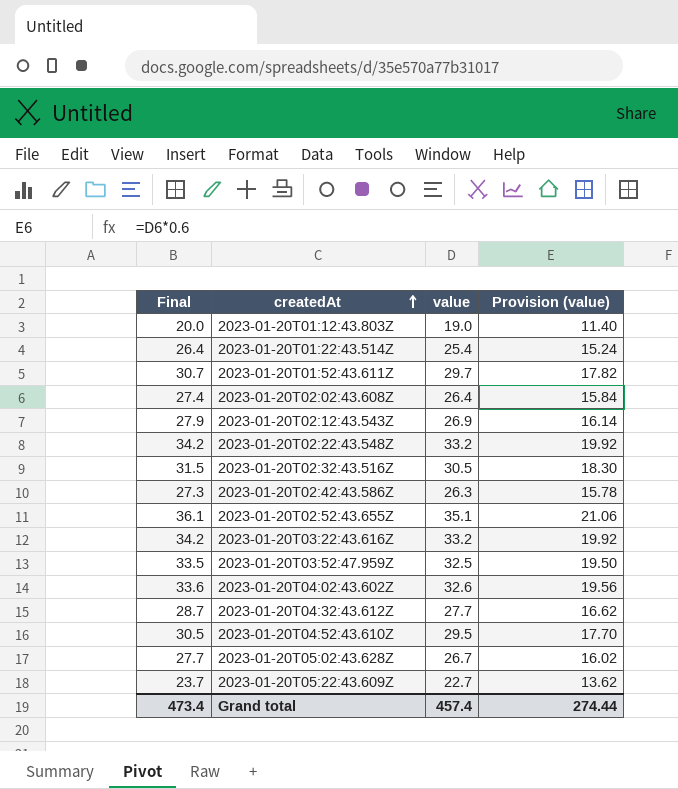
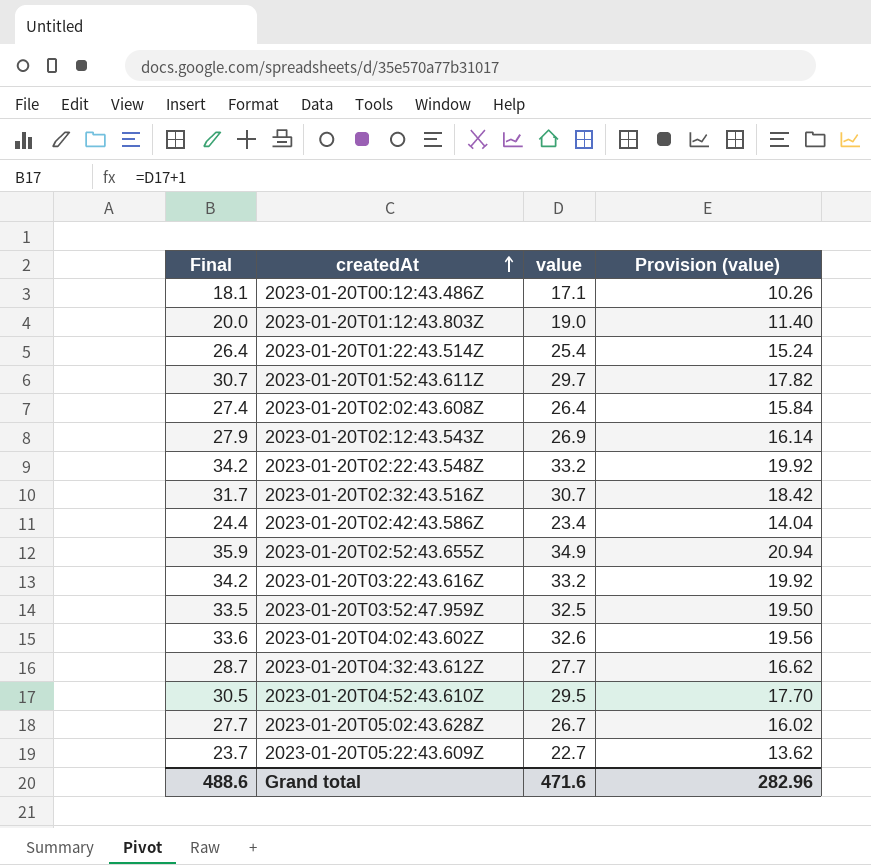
row 2023-01-20T00:12:43.486Z: none -> 18.1 | 17.1 | 10.26
2023-01-20T02:32:43.516Z | Final: 31.5 -> 31.7
2023-01-20T02:32:43.516Z | value: 30.5 -> 30.7
2023-01-20T02:32:43.516Z | Provision (value): 18.30 -> 18.42
2023-01-20T02:42:43.586Z | Final: 27.3 -> 24.4
2023-01-20T02:42:43.586Z | value: 26.3 -> 23.4
2023-01-20T02:42:43.586Z | Provision (value): 15.78 -> 14.04
2023-01-20T02:52:43.655Z | Final: 36.1 -> 35.9
2023-01-20T02:52:43.655Z | value: 35.1 -> 34.9
2023-01-20T02:52:43.655Z | Provision (value): 21.06 -> 20.94
Grand total | Final: 473.4 -> 488.6
Grand total | value: 457.4 -> 471.6
Grand total | Provision (value): 274.44 -> 282.96

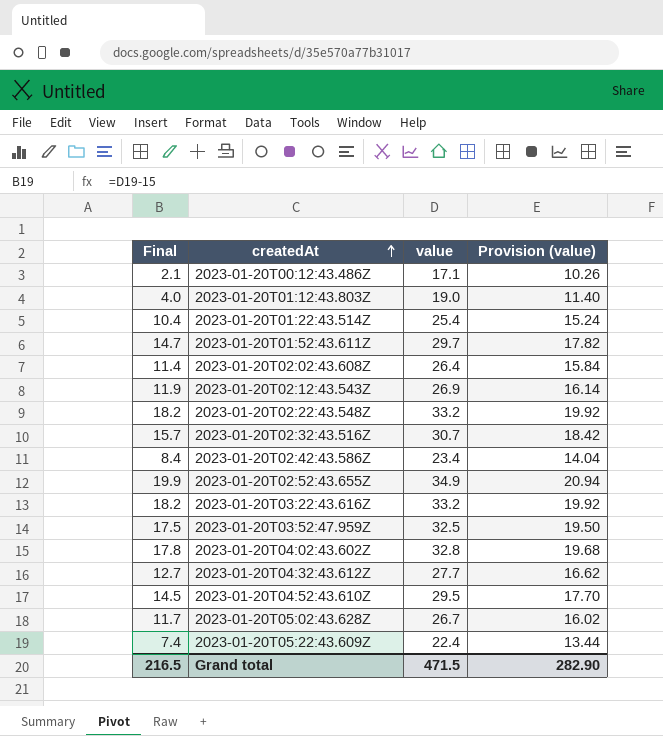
column Final | formula: [value] + 1 -> [value] - 15
2023-01-20T04:02:43.602Z | value: 32.6 -> 32.8
2023-01-20T04:02:43.602Z | Provision (value): 19.56 -> 19.68
2023-01-20T05:22:43.609Z | value: 22.7 -> 22.4
2023-01-20T05:22:43.609Z | Provision (value): 13.62 -> 13.44
Grand total | Final: 488.6 -> 216.5
Grand total | value: 471.6 -> 471.5
Grand total | Provision (value): 282.96 -> 282.90

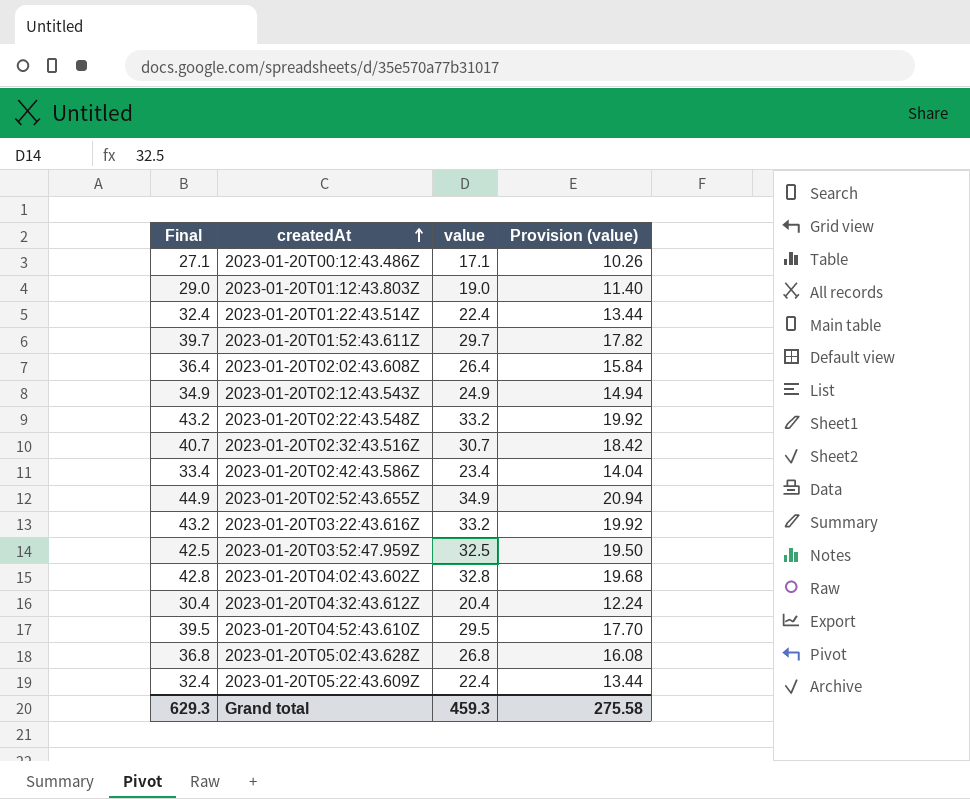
column Final | formula: [value] - 15 -> [value] + 10
2023-01-20T01:22:43.514Z | value: 25.4 -> 22.4
2023-01-20T01:22:43.514Z | Provision (value): 15.24 -> 13.44
2023-01-20T02:12:43.543Z | value: 26.9 -> 24.9
2023-01-20T02:12:43.543Z | Provision (value): 16.14 -> 14.94
2023-01-20T04:32:43.612Z | value: 27.7 -> 20.4
2023-01-20T04:32:43.612Z | Provision (value): 16.62 -> 12.24
2023-01-20T05:02:43.628Z | value: 26.7 -> 26.8
2023-01-20T05:02:43.628Z | Provision (value): 16.02 -> 16.08
Grand total | Final: 216.5 -> 629.3
Grand total | value: 471.5 -> 459.3
Grand total | Provision (value): 282.90 -> 275.58

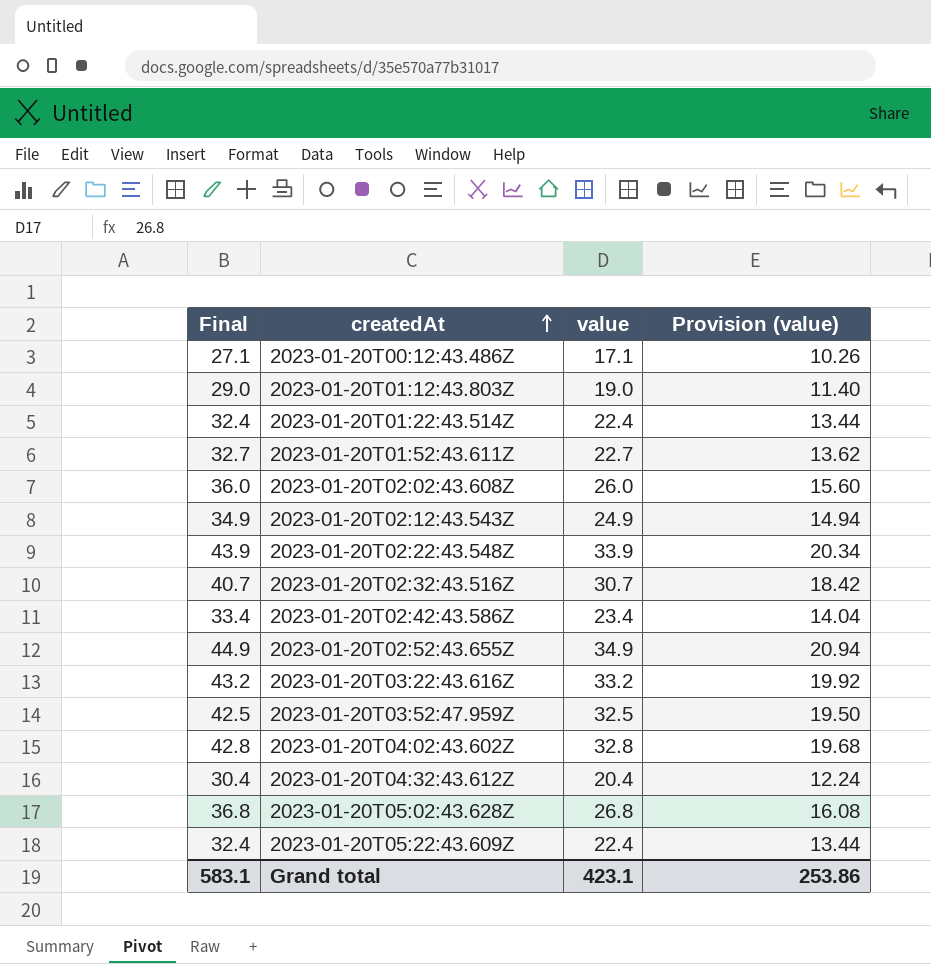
row 2023-01-20T04:52:43.610Z: 39.5 | 29.5 | 17.70 -> none
2023-01-20T01:52:43.611Z | Final: 39.7 -> 32.7
2023-01-20T01:52:43.611Z | value: 29.7 -> 22.7
2023-01-20T01:52:43.611Z | Provision (value): 17.82 -> 13.62
2023-01-20T02:02:43.608Z | Final: 36.4 -> 36.0
2023-01-20T02:02:43.608Z | value: 26.4 -> 26.0
2023-01-20T02:02:43.608Z | Provision (value): 15.84 -> 15.60
2023-01-20T02:22:43.548Z | Final: 43.2 -> 43.9
2023-01-20T02:22:43.548Z | value: 33.2 -> 33.9
2023-01-20T02:22:43.548Z | Provision (value): 19.92 -> 20.34
Grand total | Final: 629.3 -> 583.1
Grand total | value: 459.3 -> 423.1
Grand total | Provision (value): 275.58 -> 253.86

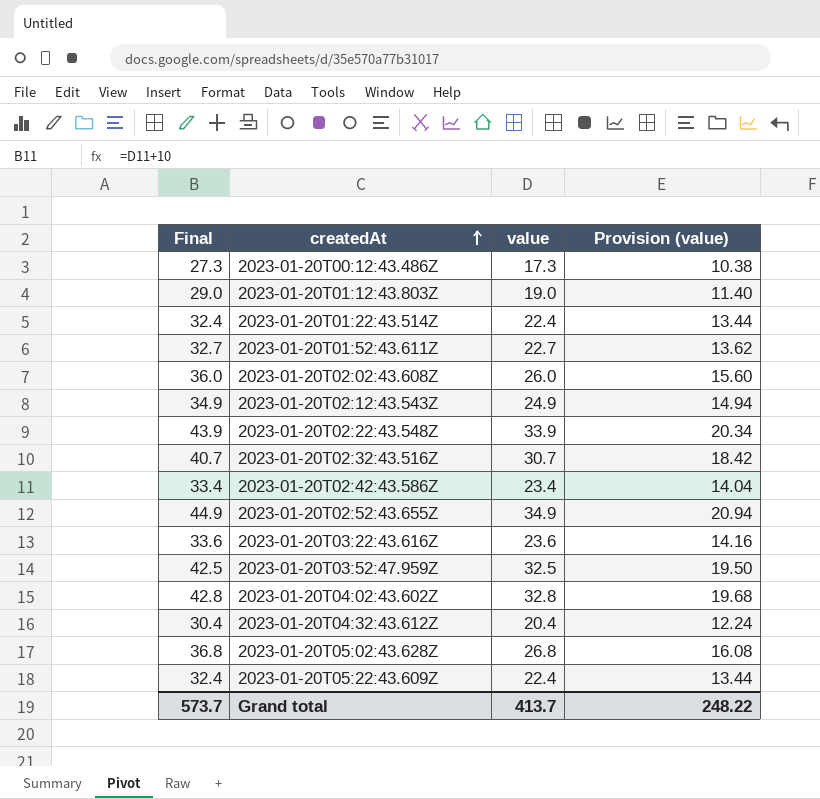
2023-01-20T00:12:43.486Z | Final: 27.1 -> 27.3
2023-01-20T00:12:43.486Z | value: 17.1 -> 17.3
2023-01-20T00:12:43.486Z | Provision (value): 10.26 -> 10.38
2023-01-20T03:22:43.616Z | Final: 43.2 -> 33.6
2023-01-20T03:22:43.616Z | value: 33.2 -> 23.6
2023-01-20T03:22:43.616Z | Provision (value): 19.92 -> 14.16
Grand total | Final: 583.1 -> 573.7
Grand total | value: 423.1 -> 413.7
Grand total | Provision (value): 253.86 -> 248.22

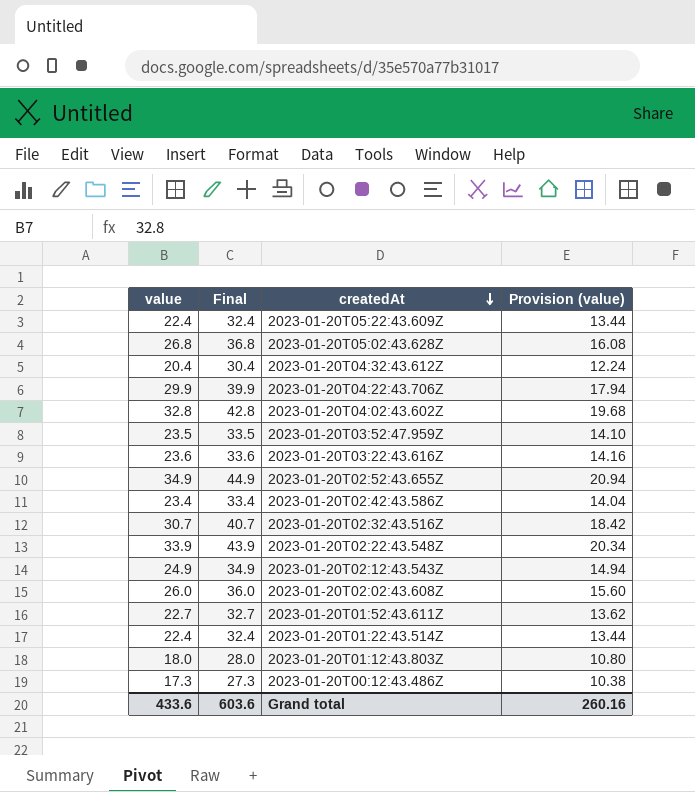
row order: createdAt ascending -> createdAt descending
column value | position: 3 -> 1
row 2023-01-20T04:22:43.706Z: none -> 29.9 | 39.9 | 17.94
2023-01-20T03:52:47.959Z | value: 32.5 -> 23.5
2023-01-20T03:52:47.959Z | Final: 42.5 -> 33.5
2023-01-20T03:52:47.959Z | Provision (value): 19.50 -> 14.10
2023-01-20T01:12:43.803Z | value: 19.0 -> 18.0
2023-01-20T01:12:43.803Z | Final: 29.0 -> 28.0
2023-01-20T01:12:43.803Z | Provision (value): 11.40 -> 10.80
Grand total | value: 413.7 -> 433.6
Grand total | Final: 573.7 -> 603.6
Grand total | Provision (value): 248.22 -> 260.16

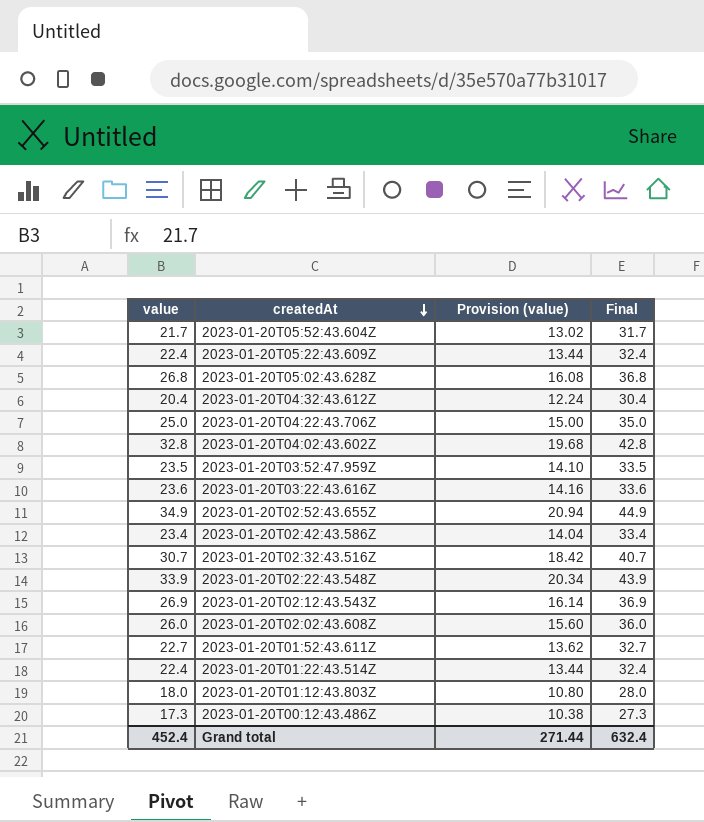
column Final | position: 2 -> 4
row 2023-01-20T05:52:43.604Z: none -> 21.7 | 13.02 | 31.7
2023-01-20T04:22:43.706Z | value: 29.9 -> 25.0
2023-01-20T04:22:43.706Z | Provision (value): 17.94 -> 15.00
2023-01-20T04:22:43.706Z | Final: 39.9 -> 35.0
2023-01-20T02:12:43.543Z | value: 24.9 -> 26.9
2023-01-20T02:12:43.543Z | Provision (value): 14.94 -> 16.14
2023-01-20T02:12:43.543Z | Final: 34.9 -> 36.9
Grand total | value: 433.6 -> 452.4
Grand total | Provision (value): 260.16 -> 271.44
Grand total | Final: 603.6 -> 632.4

